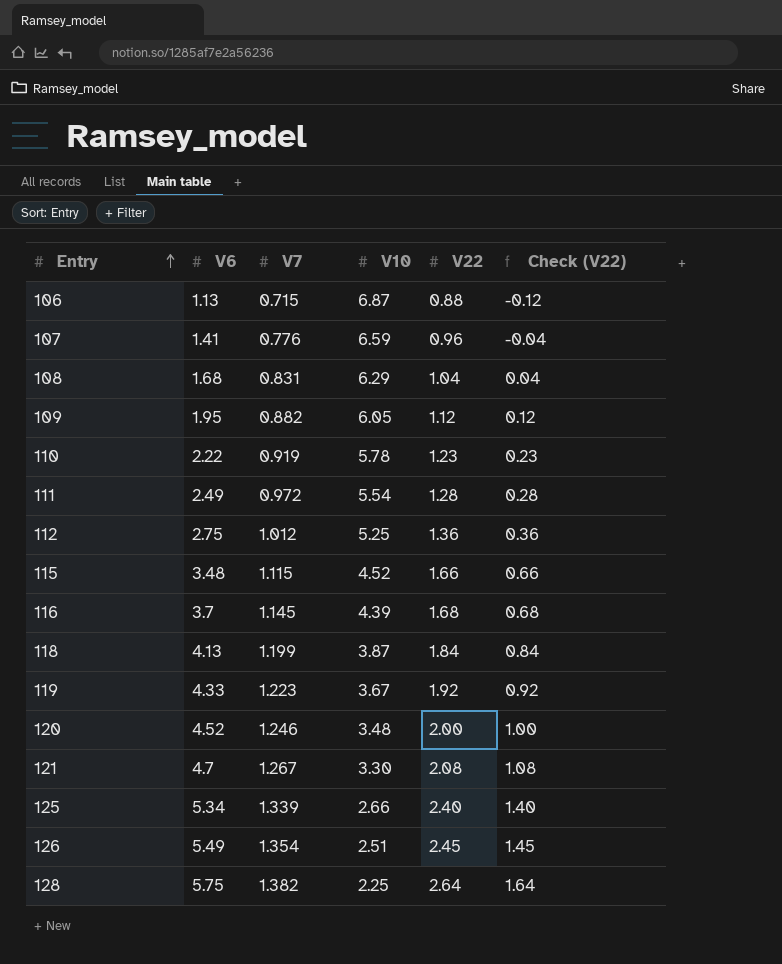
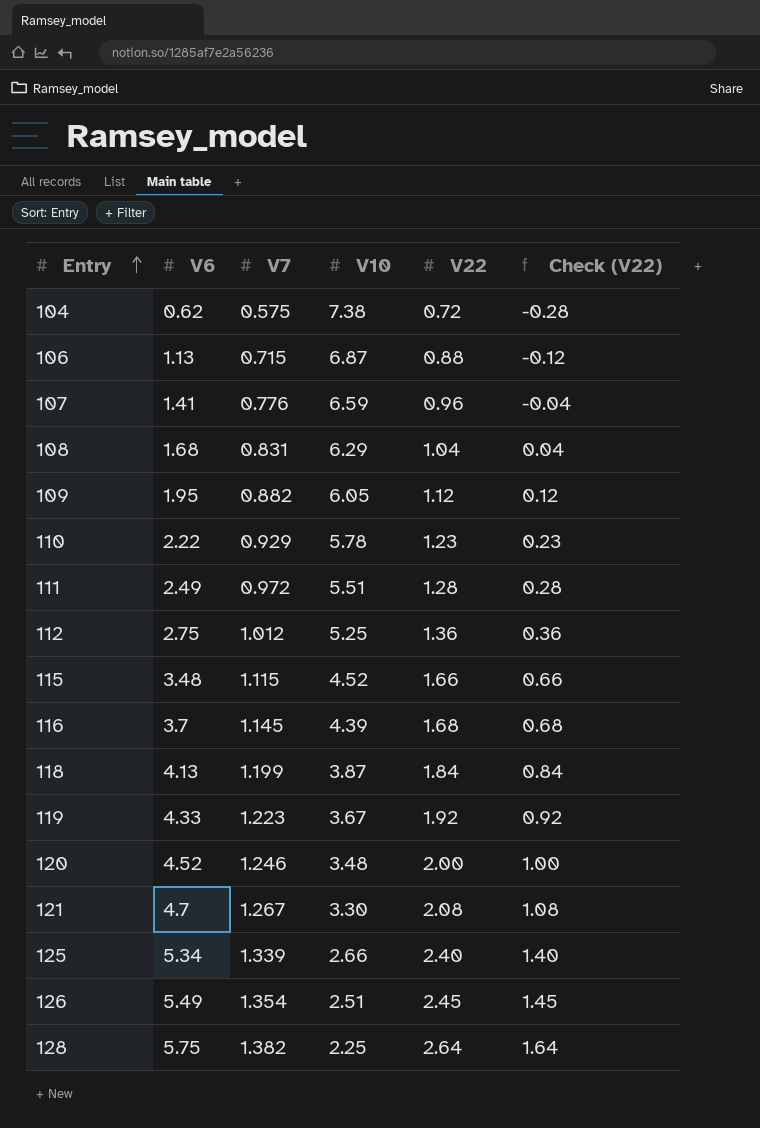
row 104: none -> 0.62 | 0.575 | 7.38 | 0.72 | -0.28
110 | V7: 0.919 -> 0.929
111 | V10: 5.54 -> 5.51

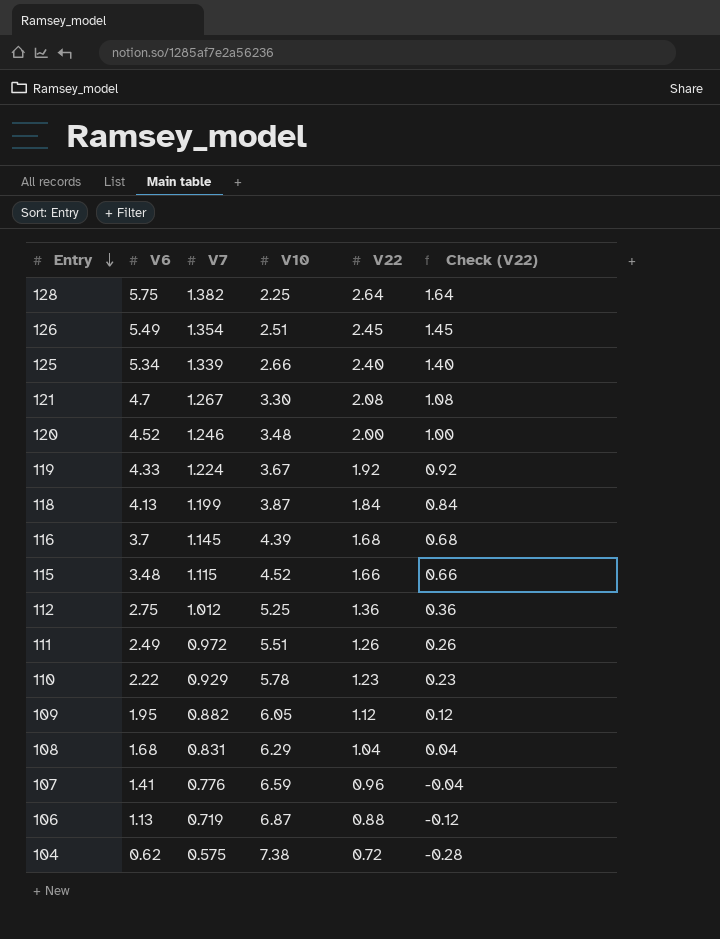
row order: Entry ascending -> Entry descending
119 | V7: 1.223 -> 1.224
111 | V22: 1.28 -> 1.26
111 | Check (V22): 0.28 -> 0.26
106 | V7: 0.715 -> 0.719

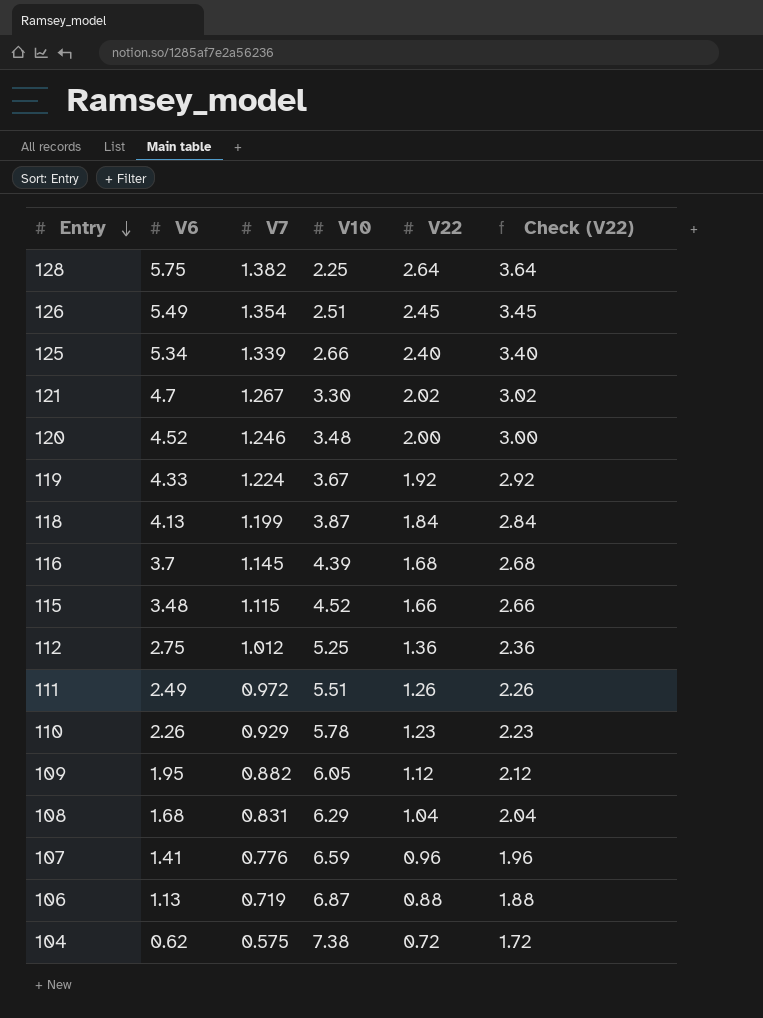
column Check (V22) | formula: [V22] - 1 -> [V22] + 1
121 | V22: 2.08 -> 2.02
110 | V6: 2.22 -> 2.26

